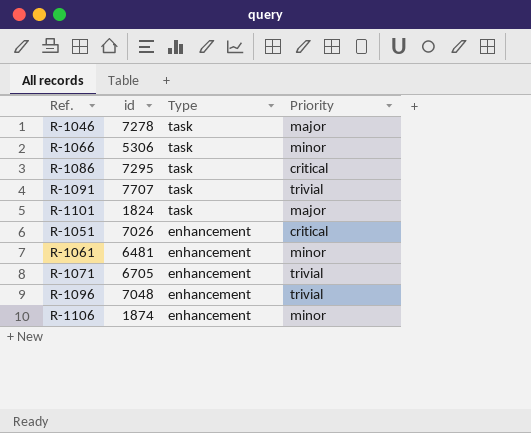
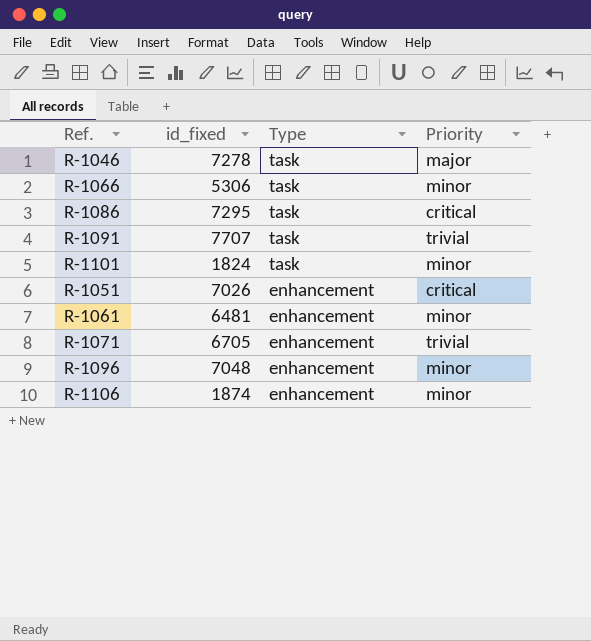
column name: id -> id_fixed
R-1101 | Priority: major -> minor
R-1096 | Priority: trivial -> minor

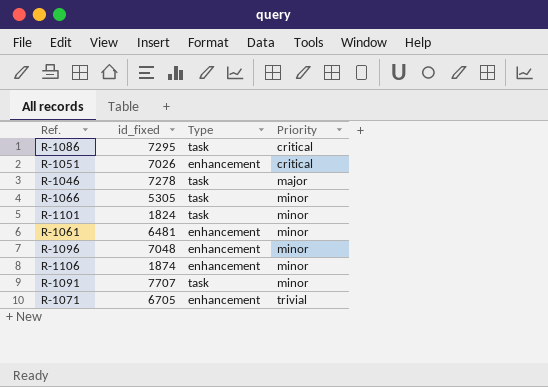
row order: Type descending -> Priority ascending
R-1066 | id_fixed: 5306 -> 5305
R-1091 | Priority: trivial -> minor

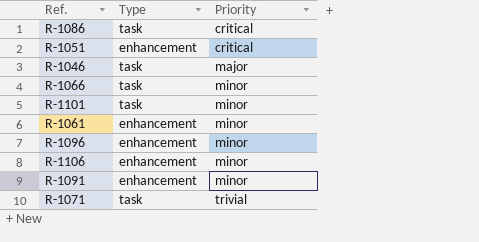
column id_fixed | position: 2 -> none
R-1091 | Type: task -> enhancement
R-1071 | Type: enhancement -> task

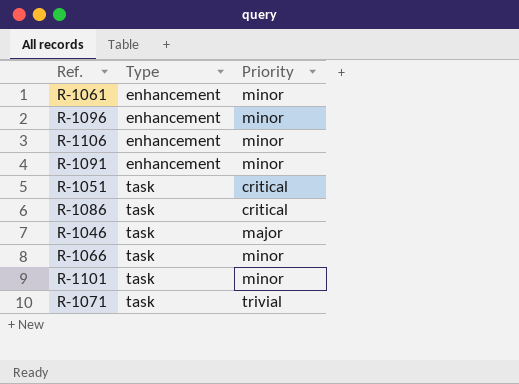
row order: Priority ascending -> Type ascending
R-1051 | Type: enhancement -> task

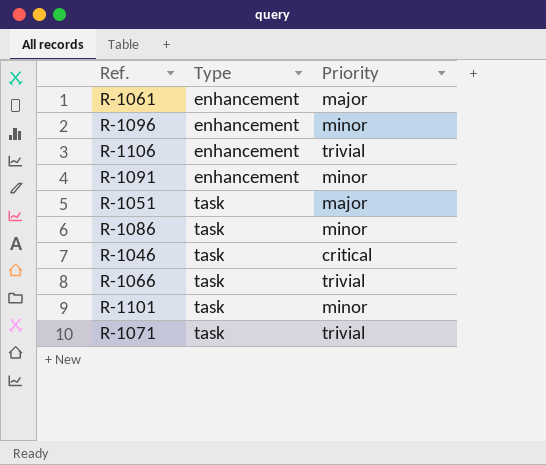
R-1061 | Priority: minor -> major
R-1106 | Priority: minor -> trivial
R-1051 | Priority: critical -> major
R-1086 | Priority: critical -> minor
R-1046 | Priority: major -> critical
R-1066 | Priority: minor -> trivial

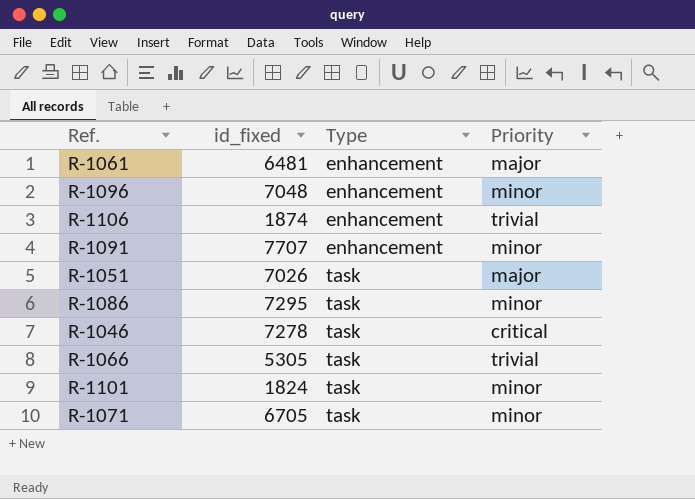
column id_fixed | position: none -> 2
R-1071 | Priority: trivial -> minor

